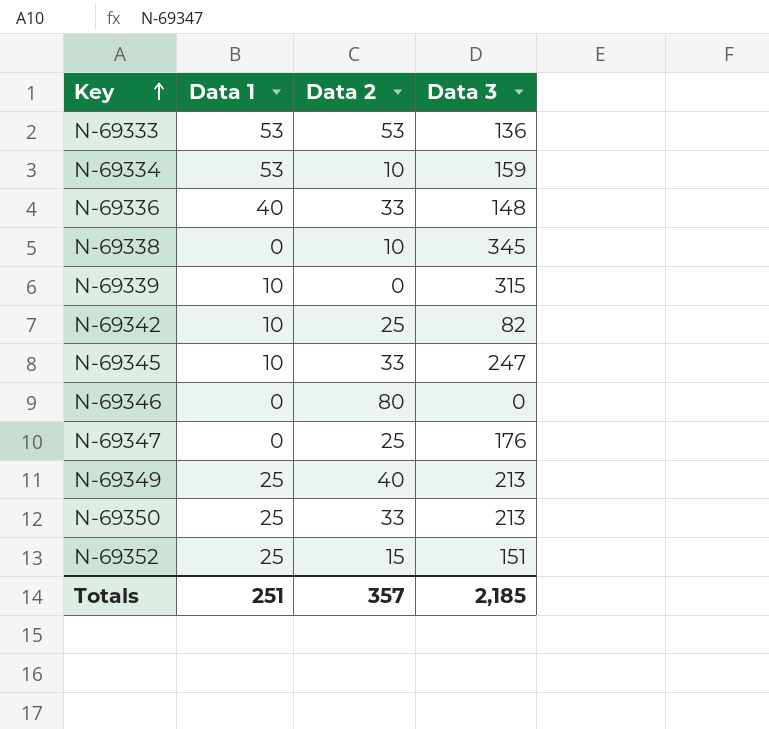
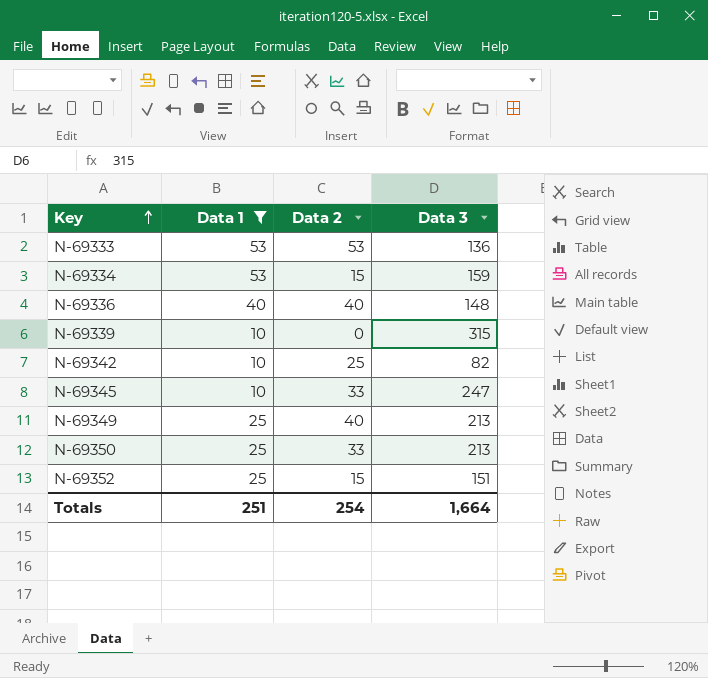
filter: none -> Data 1 != 0
N-69334 | Data 2: 10 -> 15
N-69336 | Data 2: 33 -> 40
Totals | Data 2: 357 -> 254
Totals | Data 3: 2,185 -> 1,664

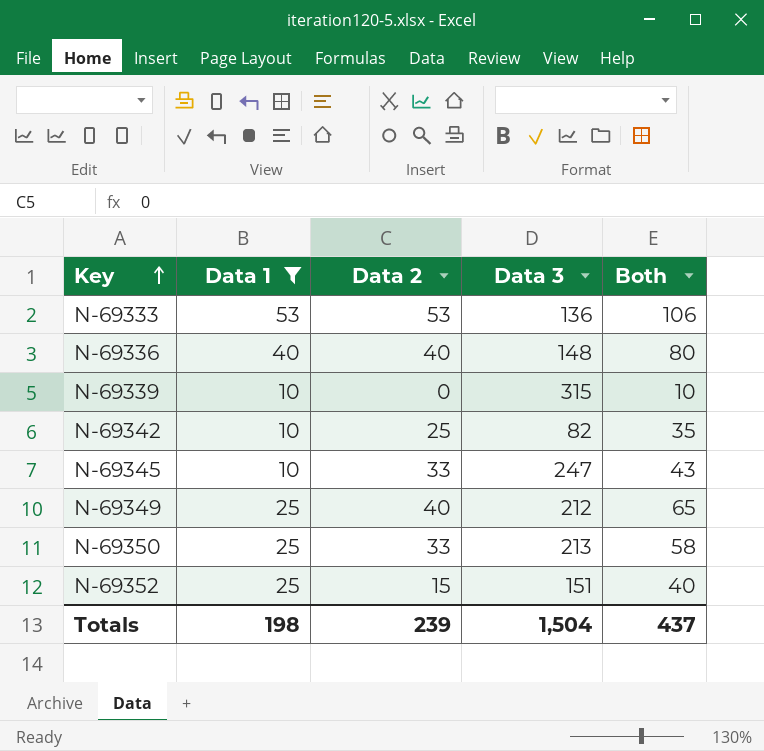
column Both | formula: none -> [Data 1] + [Data 2]
row N-69334: 53 | 15 | 159 -> none
N-69349 | Data 3: 213 -> 212
Totals | Data 1: 251 -> 198
Totals | Data 2: 254 -> 239
Totals | Data 3: 1,664 -> 1,504

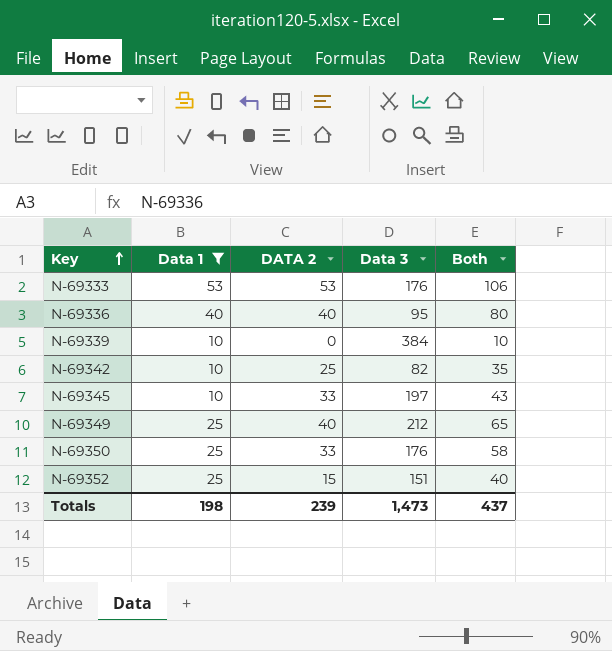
column name: Data 2 -> DATA 2
N-69333 | Data 3: 136 -> 176
N-69336 | Data 3: 148 -> 95
N-69339 | Data 3: 315 -> 384
N-69345 | Data 3: 247 -> 197
N-69350 | Data 3: 213 -> 176
Totals | Data 3: 1,504 -> 1,473

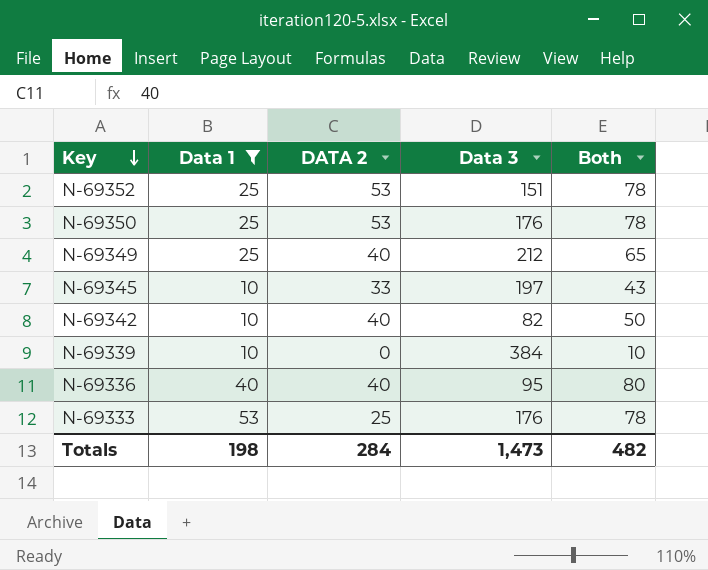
row order: Key ascending -> Key descending
N-69352 | DATA 2: 15 -> 53
N-69352 | Both: 40 -> 78
N-69350 | DATA 2: 33 -> 53
N-69350 | Both: 58 -> 78
N-69342 | DATA 2: 25 -> 40
N-69342 | Both: 35 -> 50
N-69333 | DATA 2: 53 -> 25
N-69333 | Both: 106 -> 78
Totals | DATA 2: 239 -> 284
Totals | Both: 437 -> 482

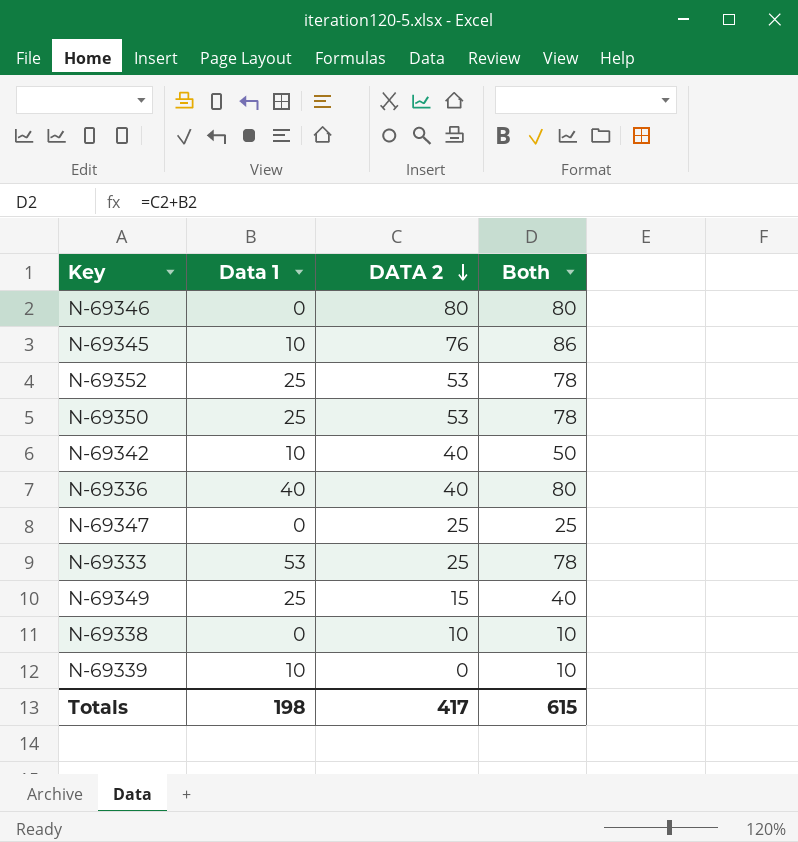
filter: Data 1 != 0 -> none
row order: Key descending -> DATA 2 descending
column Data 3 | position: 4 -> none
N-69345 | DATA 2: 33 -> 76
N-69345 | Both: 43 -> 86
N-69349 | DATA 2: 40 -> 15
N-69349 | Both: 65 -> 40
Totals | DATA 2: 284 -> 417
Totals | Both: 482 -> 615

